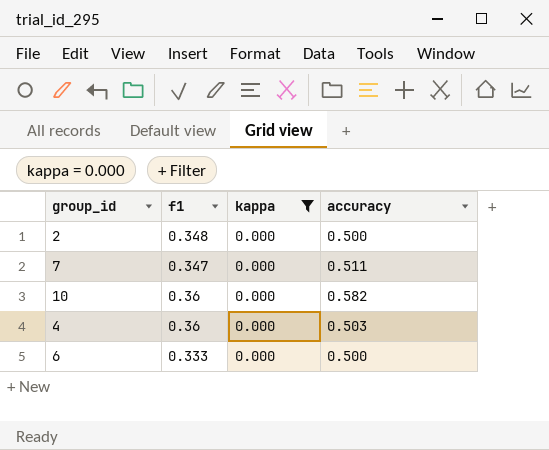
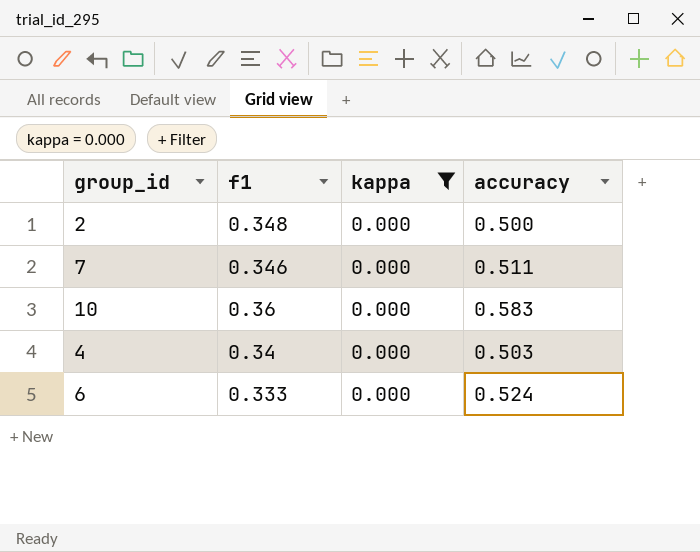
7 | f1: 0.347 -> 0.346
10 | accuracy: 0.582 -> 0.583
4 | f1: 0.36 -> 0.34
6 | accuracy: 0.500 -> 0.524

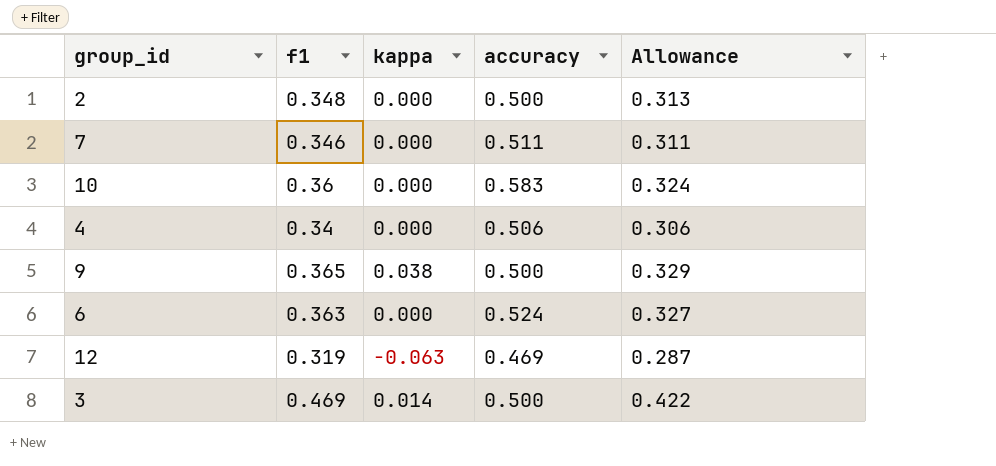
filter: kappa = 0.000 -> none
column Allowance | formula: none -> [f1] * 0.9
4 | accuracy: 0.503 -> 0.506
6 | f1: 0.333 -> 0.363

